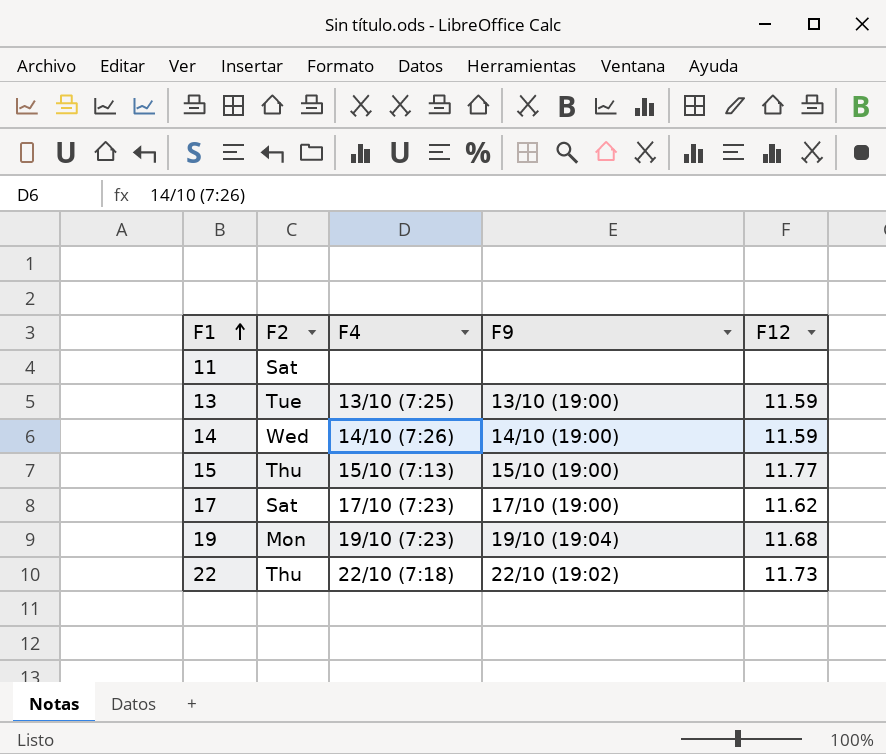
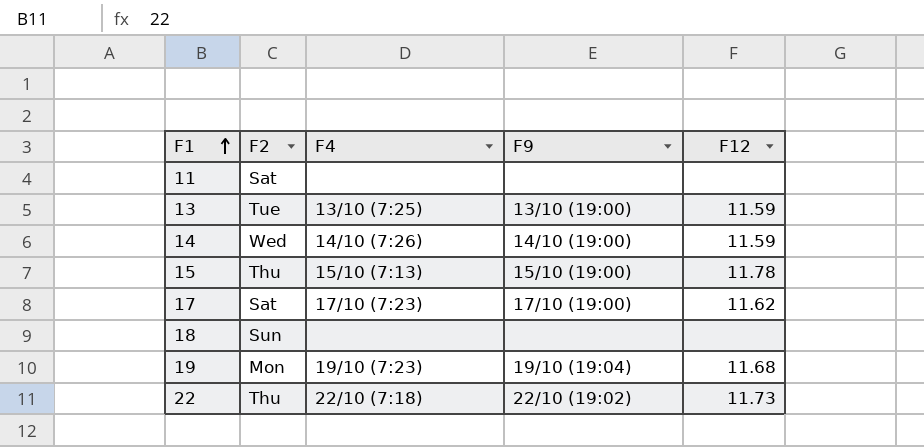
15 | F12: 11.77 -> 11.78
row 18: none -> Sun | none | none | none

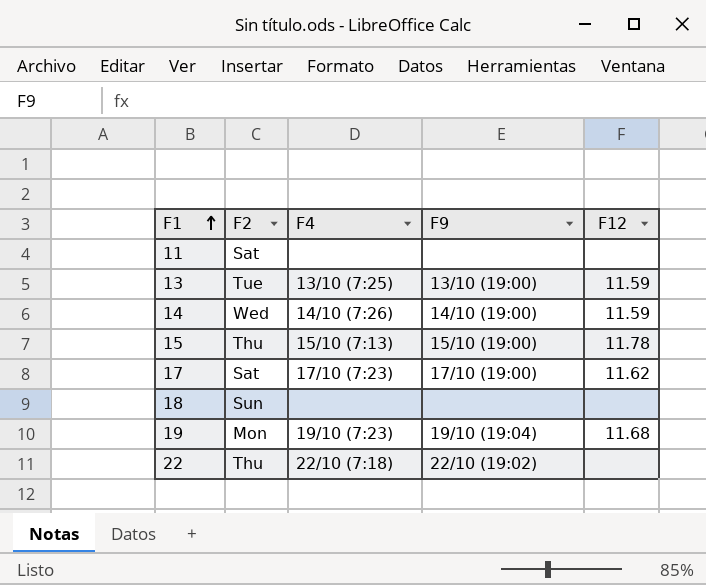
22 | F12: 11.73 -> none

